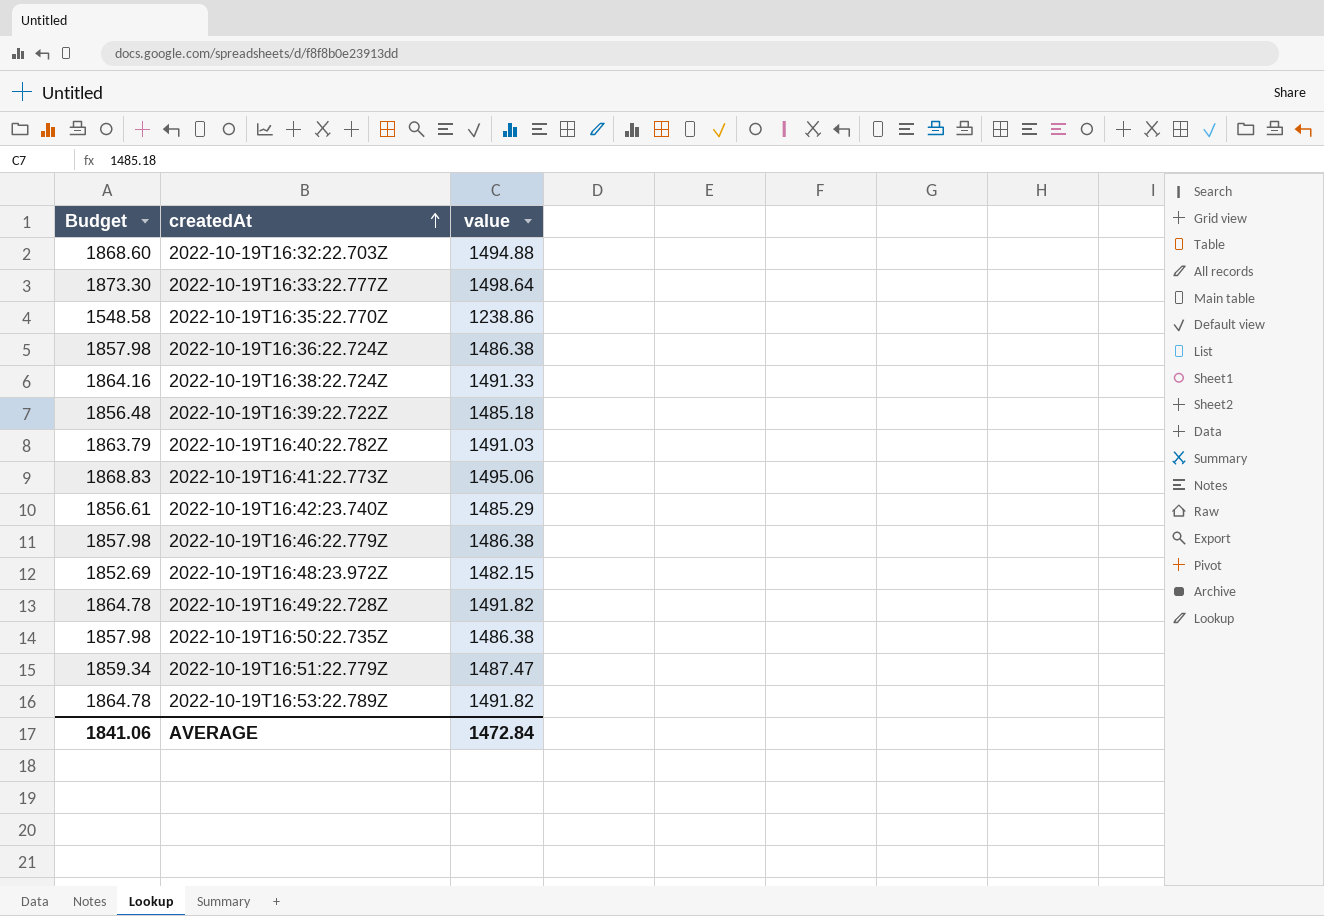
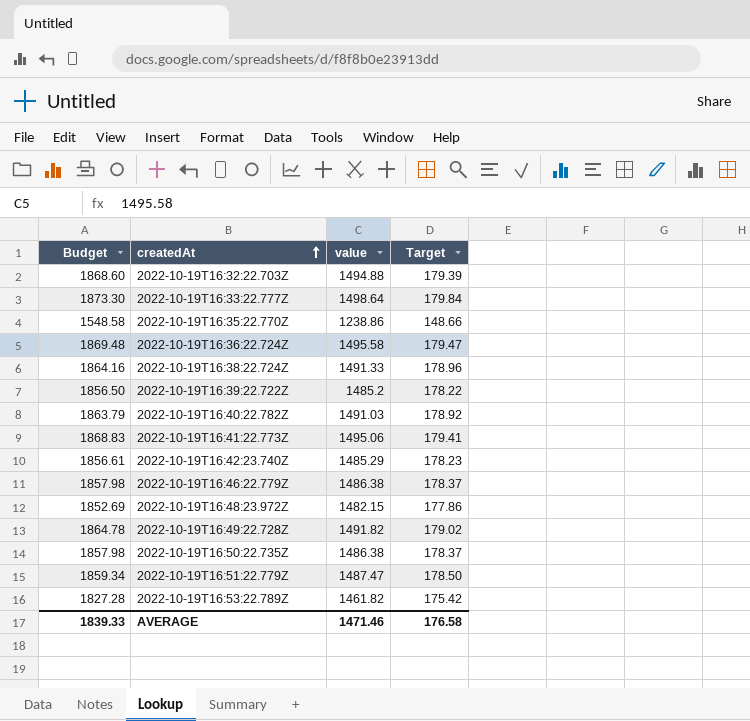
column Target | formula: none -> [value] * 0.12
2022-10-19T16:36:22.724Z | Budget: 1857.98 -> 1869.48
2022-10-19T16:36:22.724Z | value: 1486.38 -> 1495.58
2022-10-19T16:39:22.722Z | Budget: 1856.48 -> 1856.50
2022-10-19T16:39:22.722Z | value: 1485.18 -> 1485.2
2022-10-19T16:53:22.789Z | Budget: 1864.78 -> 1827.28
2022-10-19T16:53:22.789Z | value: 1491.82 -> 1461.82
AVERAGE | Budget: 1841.06 -> 1839.33
AVERAGE | value: 1472.84 -> 1471.46

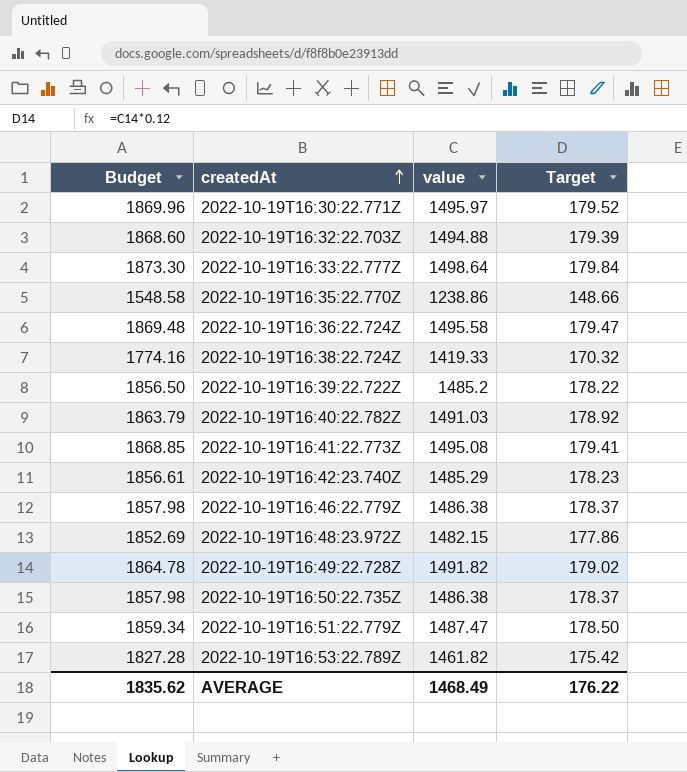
row 2022-10-19T16:30:22.771Z: none -> 1869.96 | 1495.97 | 179.52
2022-10-19T16:38:22.724Z | Budget: 1864.16 -> 1774.16
2022-10-19T16:38:22.724Z | value: 1491.33 -> 1419.33
2022-10-19T16:38:22.724Z | Target: 178.96 -> 170.32
2022-10-19T16:41:22.773Z | Budget: 1868.83 -> 1868.85
2022-10-19T16:41:22.773Z | value: 1495.06 -> 1495.08
AVERAGE | Budget: 1839.33 -> 1835.62
AVERAGE | value: 1471.46 -> 1468.49
AVERAGE | Target: 176.58 -> 176.22

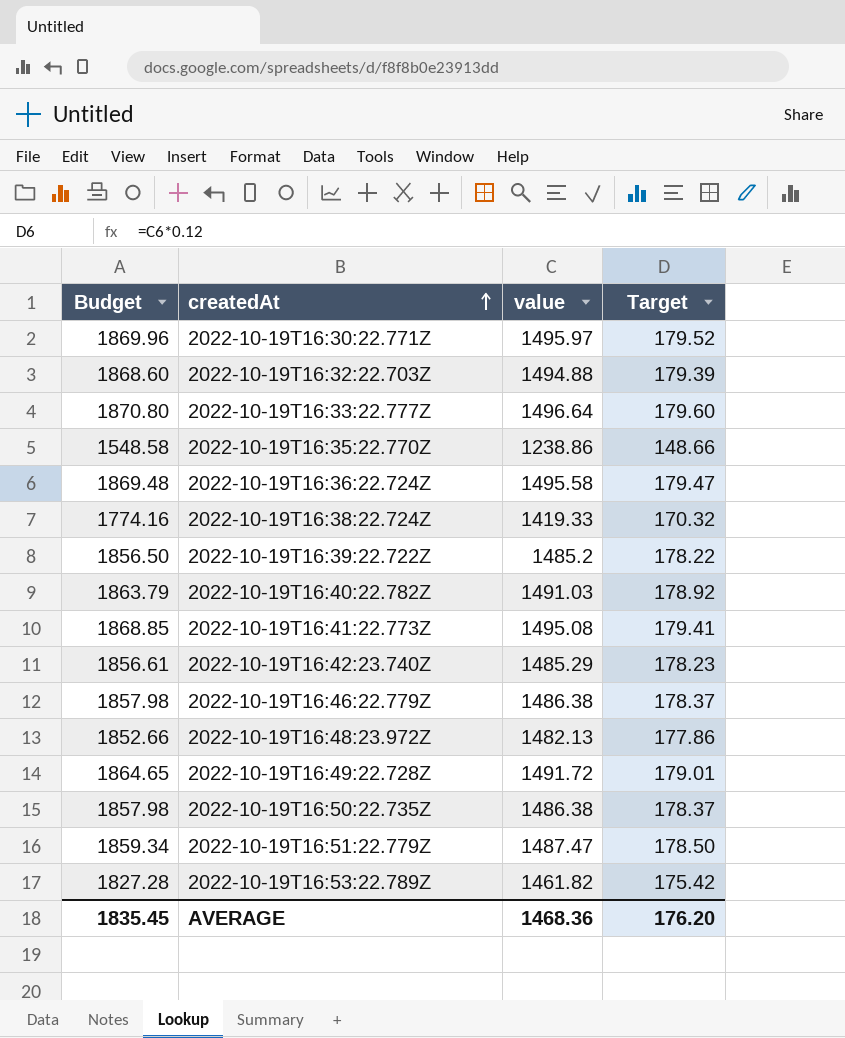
2022-10-19T16:33:22.777Z | Budget: 1873.30 -> 1870.80
2022-10-19T16:33:22.777Z | value: 1498.64 -> 1496.64
2022-10-19T16:33:22.777Z | Target: 179.84 -> 179.60
2022-10-19T16:48:23.972Z | Budget: 1852.69 -> 1852.66
2022-10-19T16:48:23.972Z | value: 1482.15 -> 1482.13
2022-10-19T16:49:22.728Z | Budget: 1864.78 -> 1864.65
2022-10-19T16:49:22.728Z | value: 1491.82 -> 1491.72
2022-10-19T16:49:22.728Z | Target: 179.02 -> 179.01
AVERAGE | Budget: 1835.62 -> 1835.45
AVERAGE | value: 1468.49 -> 1468.36
AVERAGE | Target: 176.22 -> 176.20

